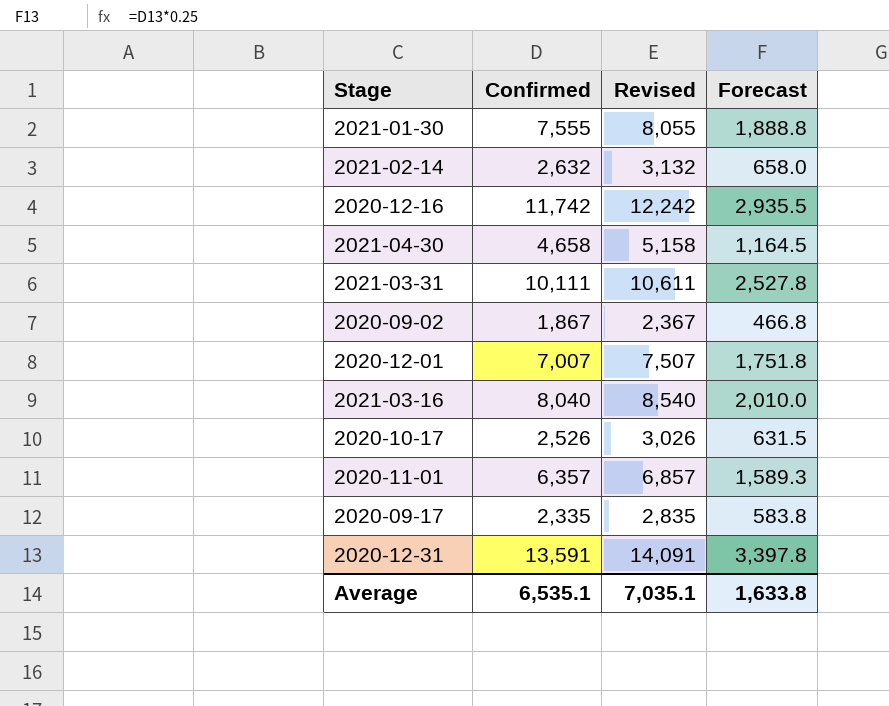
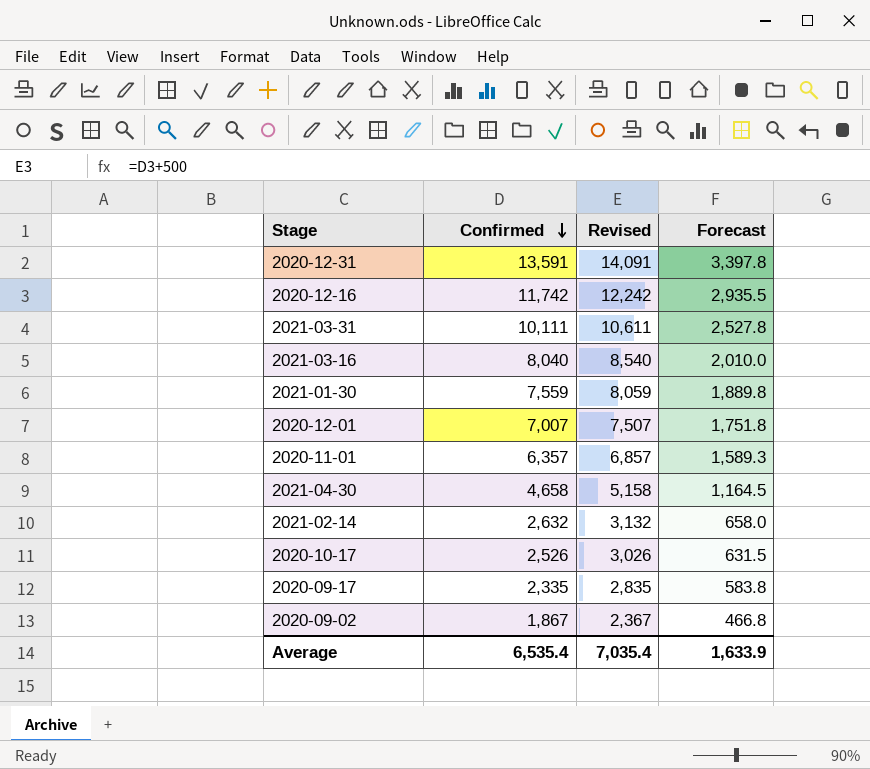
row order: none -> Confirmed descending
2021-01-30 | Confirmed: 7,555 -> 7,559
2021-01-30 | Revised: 8,055 -> 8,059
2021-01-30 | Forecast: 1,888.8 -> 1,889.8
Average | Confirmed: 6,535.1 -> 6,535.4
Average | Revised: 7,035.1 -> 7,035.4
Average | Forecast: 1,633.8 -> 1,633.9

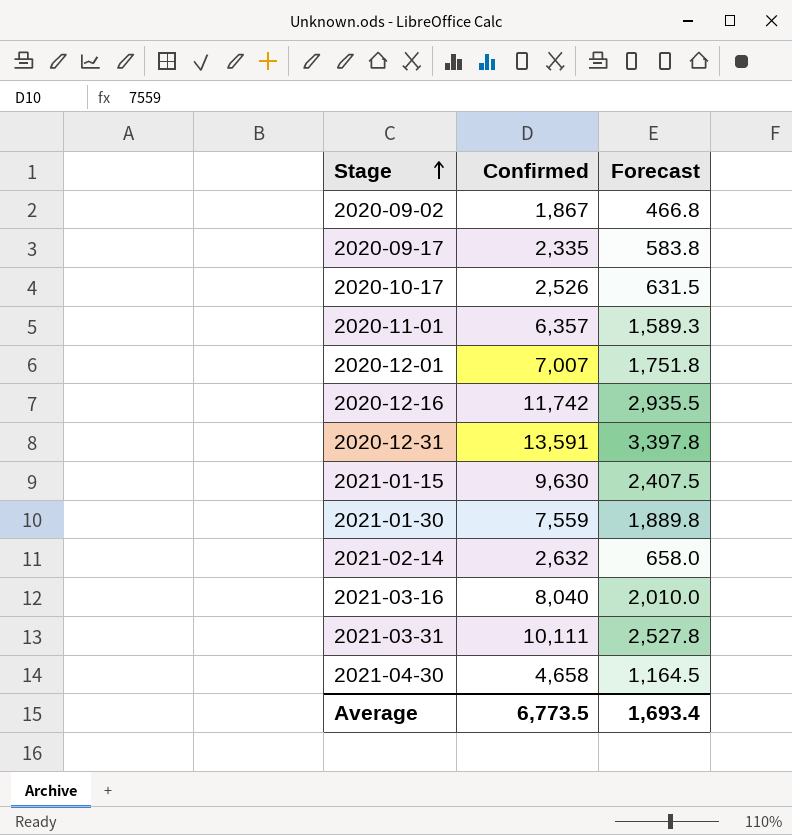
row order: Confirmed descending -> Stage ascending
column Revised | formula: [Confirmed] + 500 -> none
row 2021-01-15: none -> 9,630 | 2,407.5
Average | Confirmed: 6,535.4 -> 6,773.5
Average | Forecast: 1,633.9 -> 1,693.4

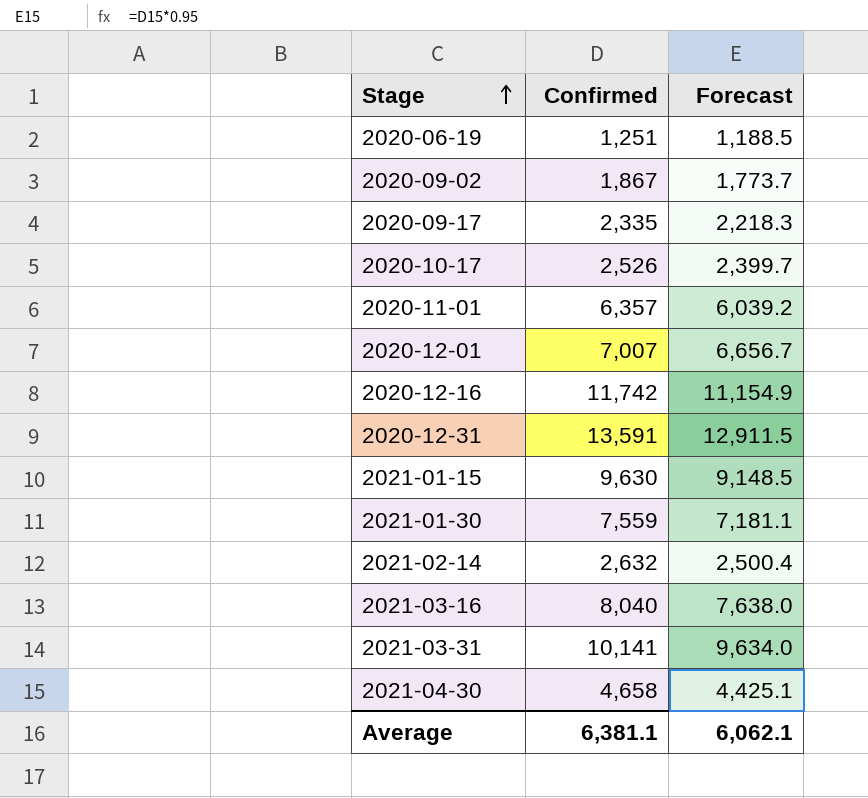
column Forecast | formula: [Confirmed] * 0.25 -> [Confirmed] * 0.95
row 2020-06-19: none -> 1,251 | 1,188.5
2021-03-31 | Confirmed: 10,111 -> 10,141
Average | Confirmed: 6,773.5 -> 6,381.1
Average | Forecast: 1,693.4 -> 6,062.1

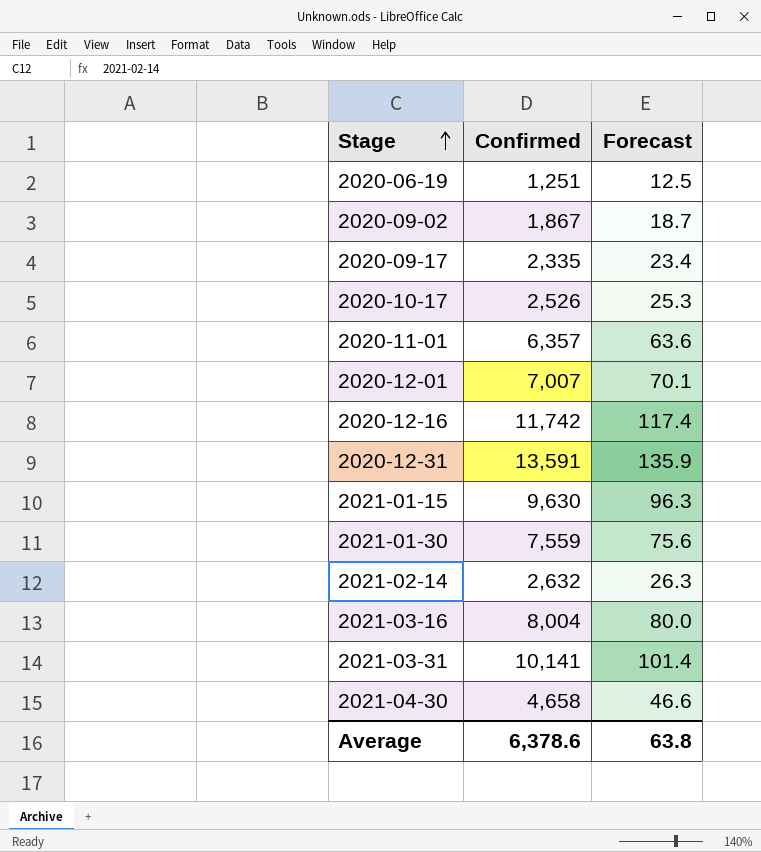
column Forecast | formula: [Confirmed] * 0.95 -> [Confirmed] * 0.01
2021-03-16 | Confirmed: 8,040 -> 8,004
Average | Confirmed: 6,381.1 -> 6,378.6
Average | Forecast: 6,062.1 -> 63.8

